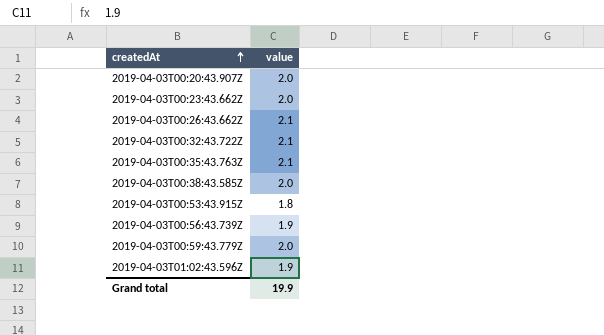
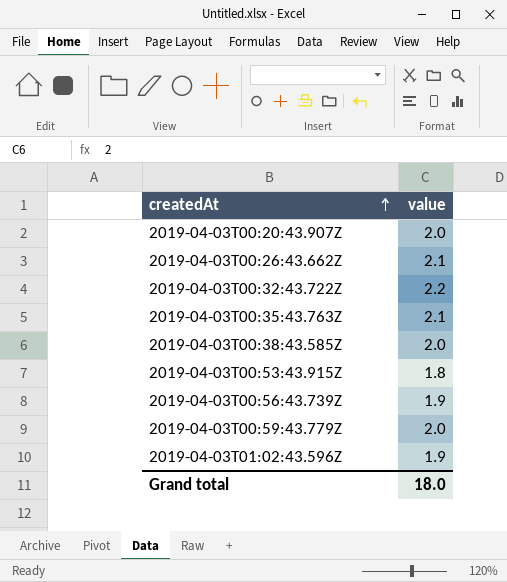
row 2019-04-03T00:23:43.662Z: 2.0 -> none
2019-04-03T00:32:43.722Z | value: 2.1 -> 2.2
Grand total | value: 19.9 -> 18.0

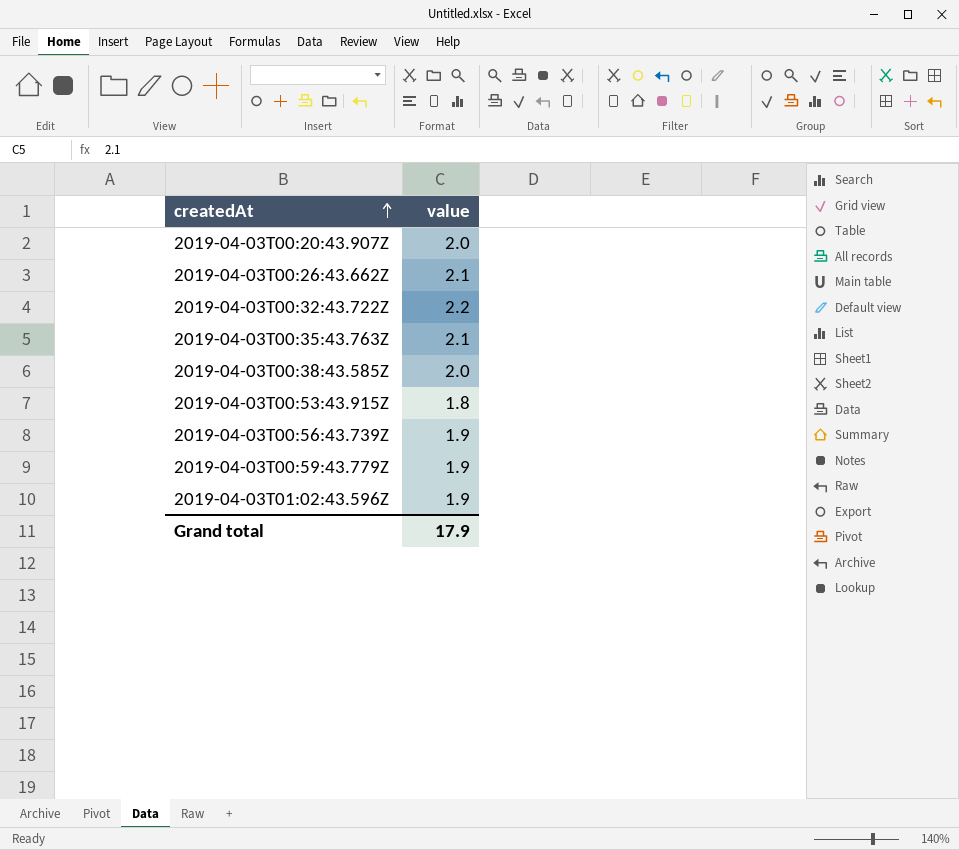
2019-04-03T00:59:43.779Z | value: 2.0 -> 1.9
Grand total | value: 18.0 -> 17.9

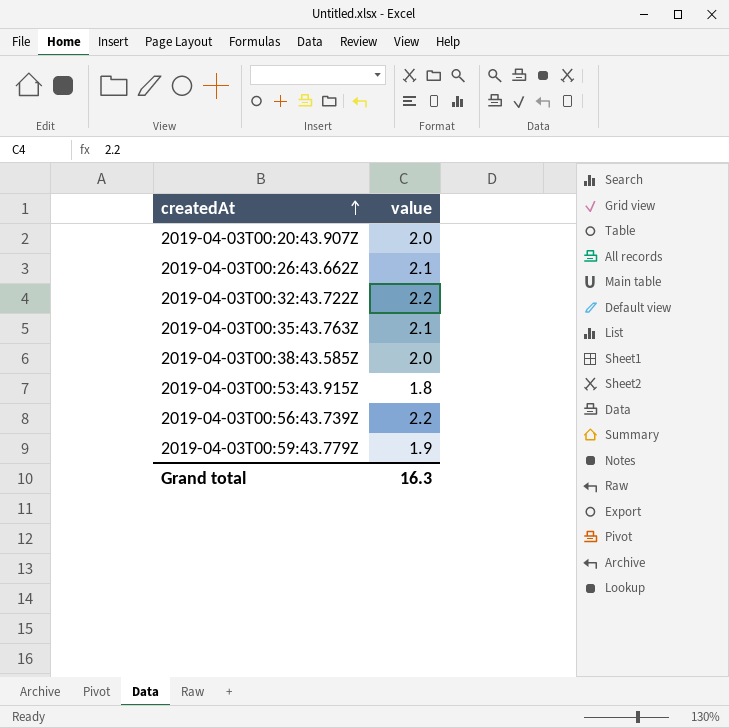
row 2019-04-03T01:02:43.596Z: 1.9 -> none
2019-04-03T00:56:43.739Z | value: 1.9 -> 2.2
Grand total | value: 17.9 -> 16.3

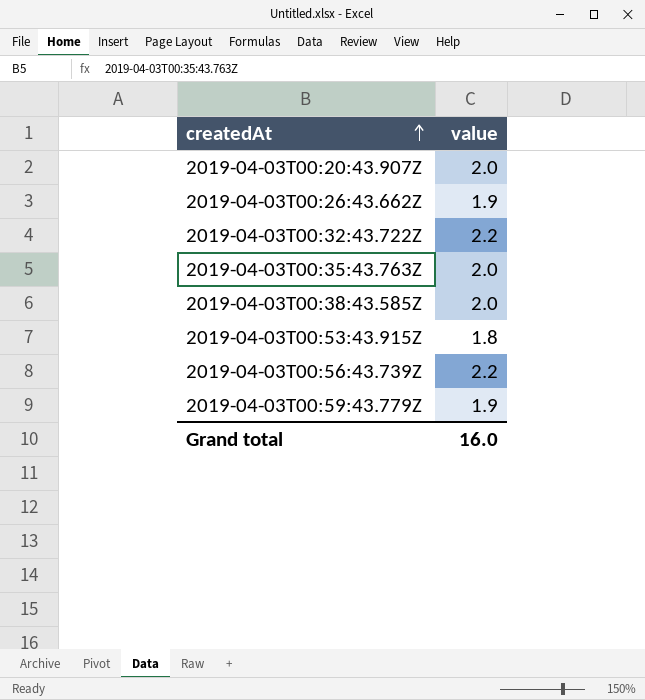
2019-04-03T00:26:43.662Z | value: 2.1 -> 1.9
2019-04-03T00:35:43.763Z | value: 2.1 -> 2.0
Grand total | value: 16.3 -> 16.0

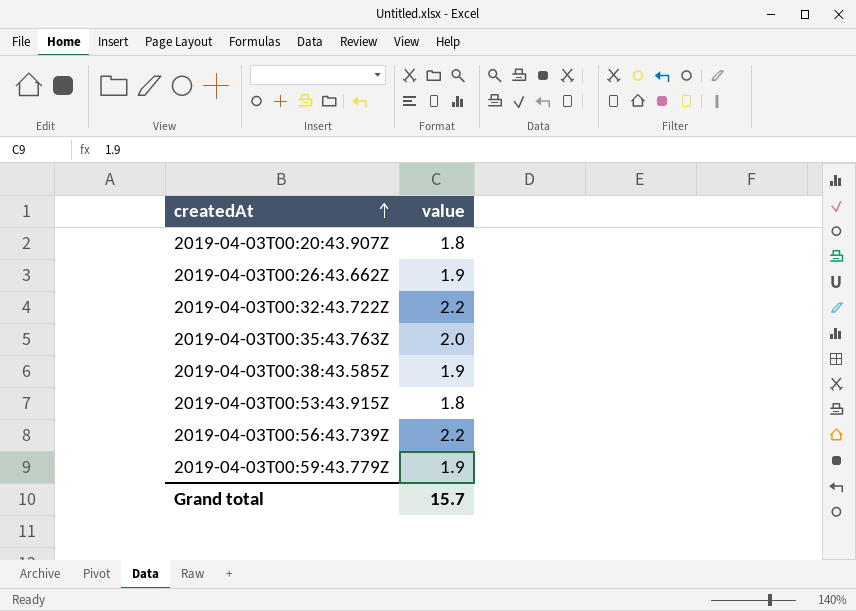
2019-04-03T00:20:43.907Z | value: 2.0 -> 1.8
2019-04-03T00:38:43.585Z | value: 2.0 -> 1.9
Grand total | value: 16.0 -> 15.7

